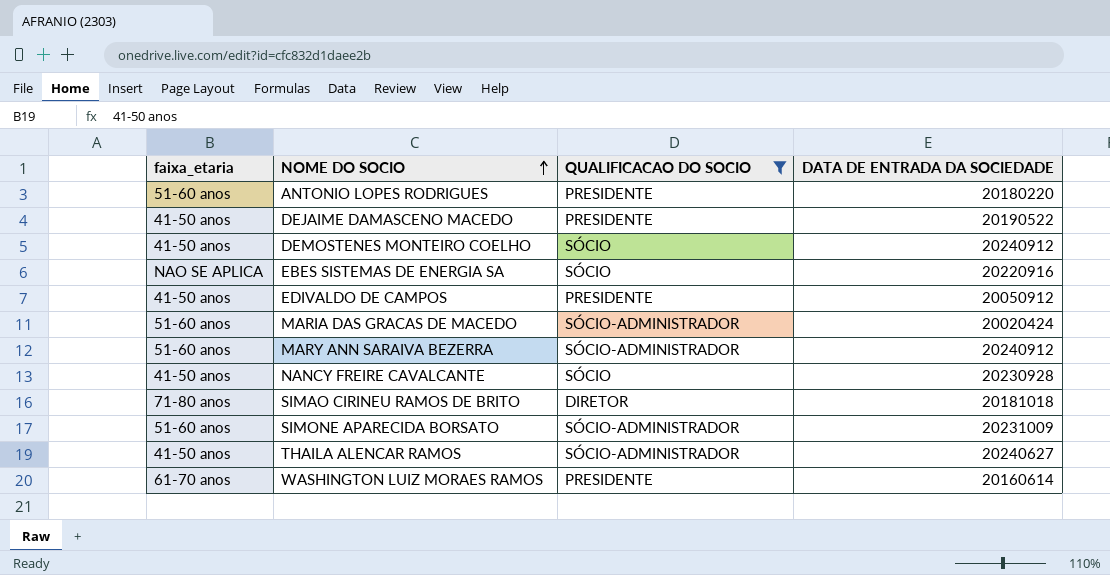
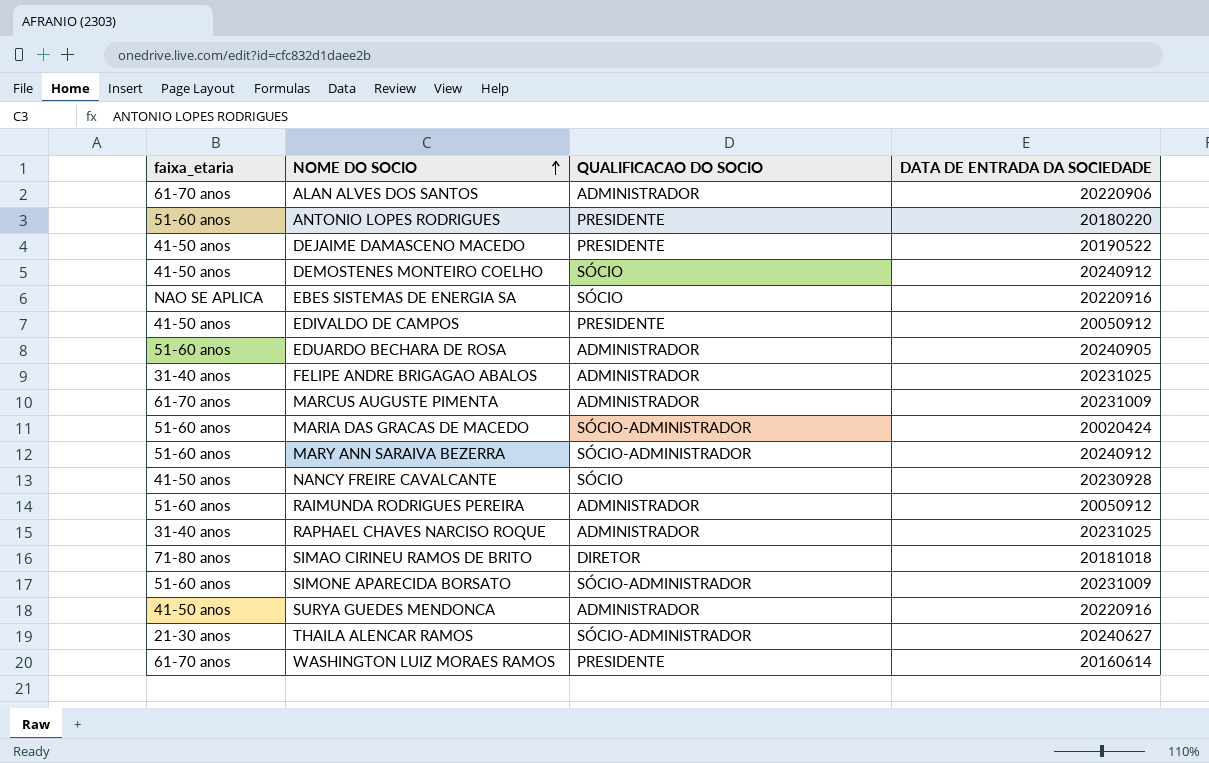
filter: QUALIFICACAO DO SOCIO != ADMINISTRADOR -> none
THAILA ALENCAR RAMOS | faixa_etaria: 41-50 anos -> 21-30 anos

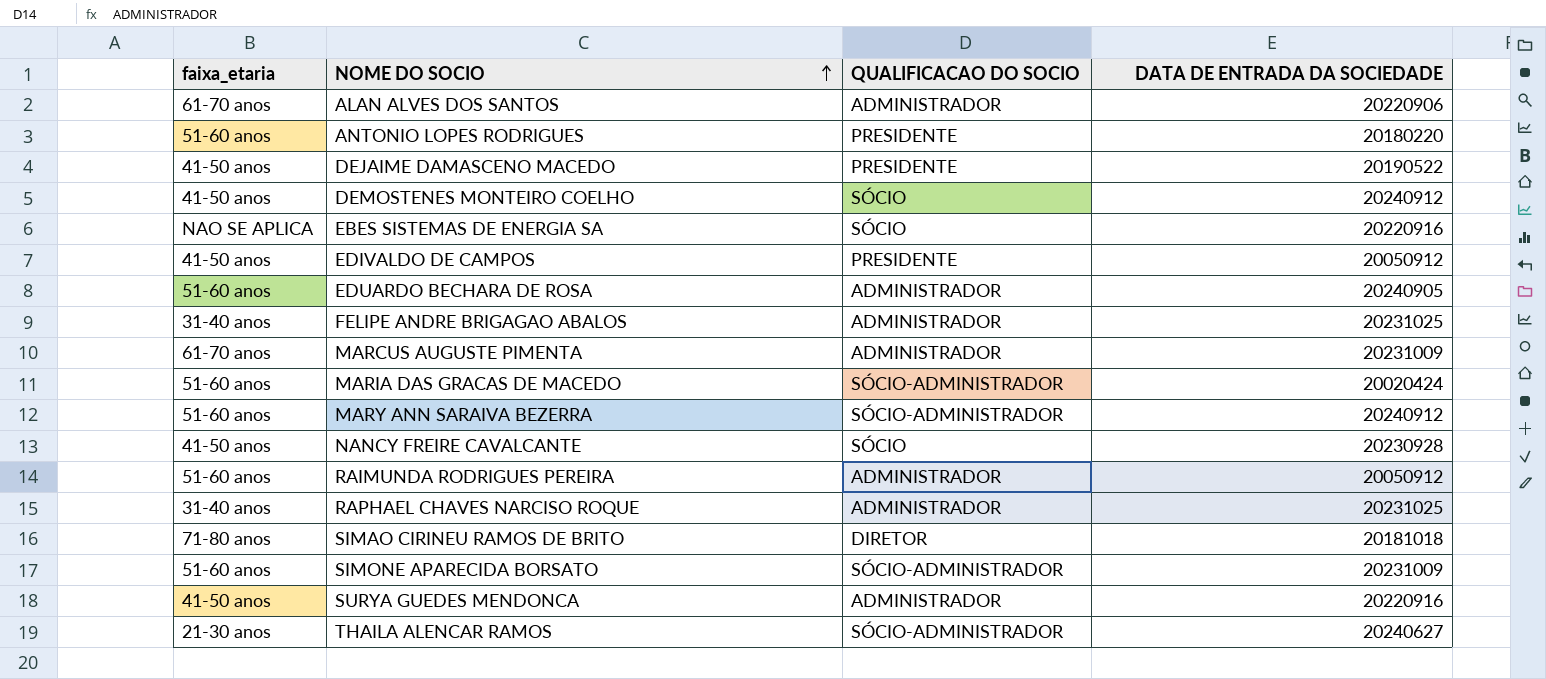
row WASHINGTON LUIZ MORAES RAMOS: 61-70 anos | PRESIDENTE | 20160614 -> none

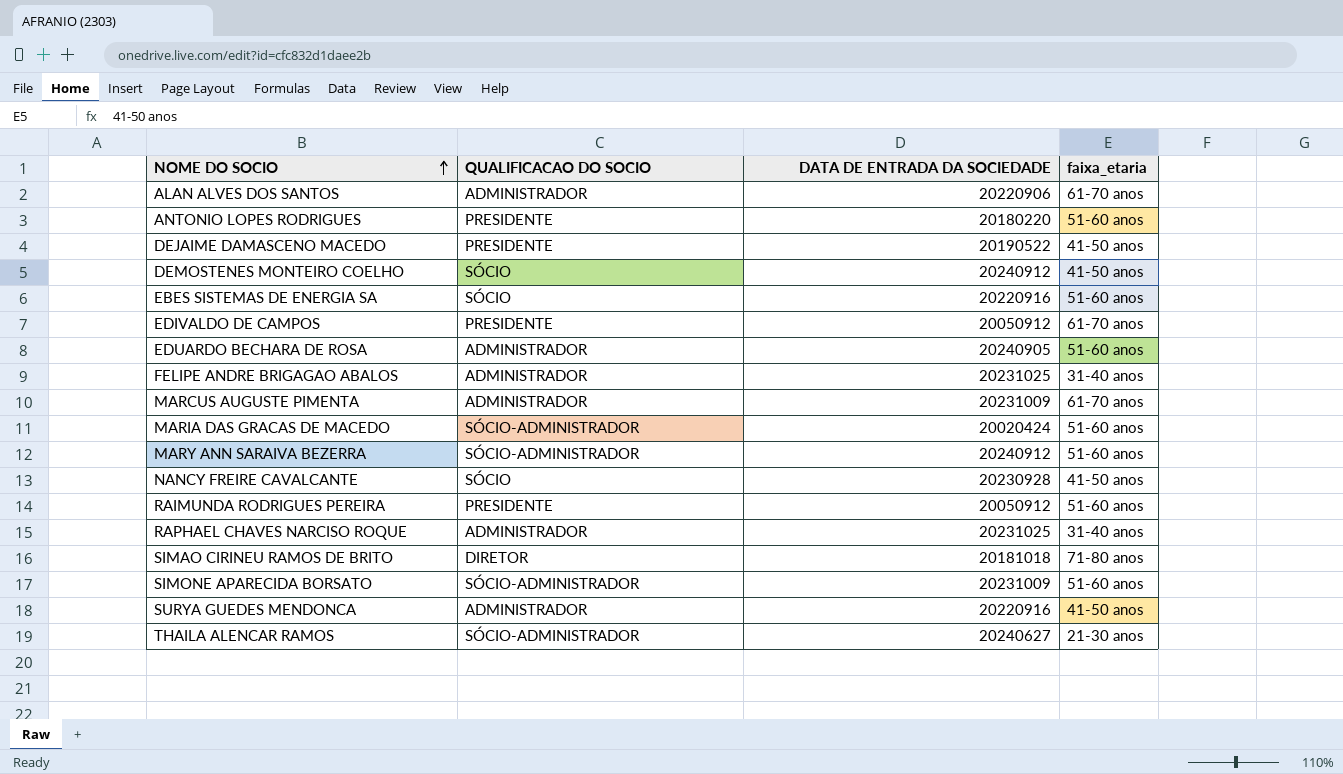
column faixa_etaria | position: 1 -> 4
EBES SISTEMAS DE ENERGIA SA | faixa_etaria: NAO SE APLICA -> 51-60 anos
EDIVALDO DE CAMPOS | faixa_etaria: 41-50 anos -> 61-70 anos
RAIMUNDA RODRIGUES PEREIRA | QUALIFICACAO DO SOCIO: ADMINISTRADOR -> PRESIDENTE

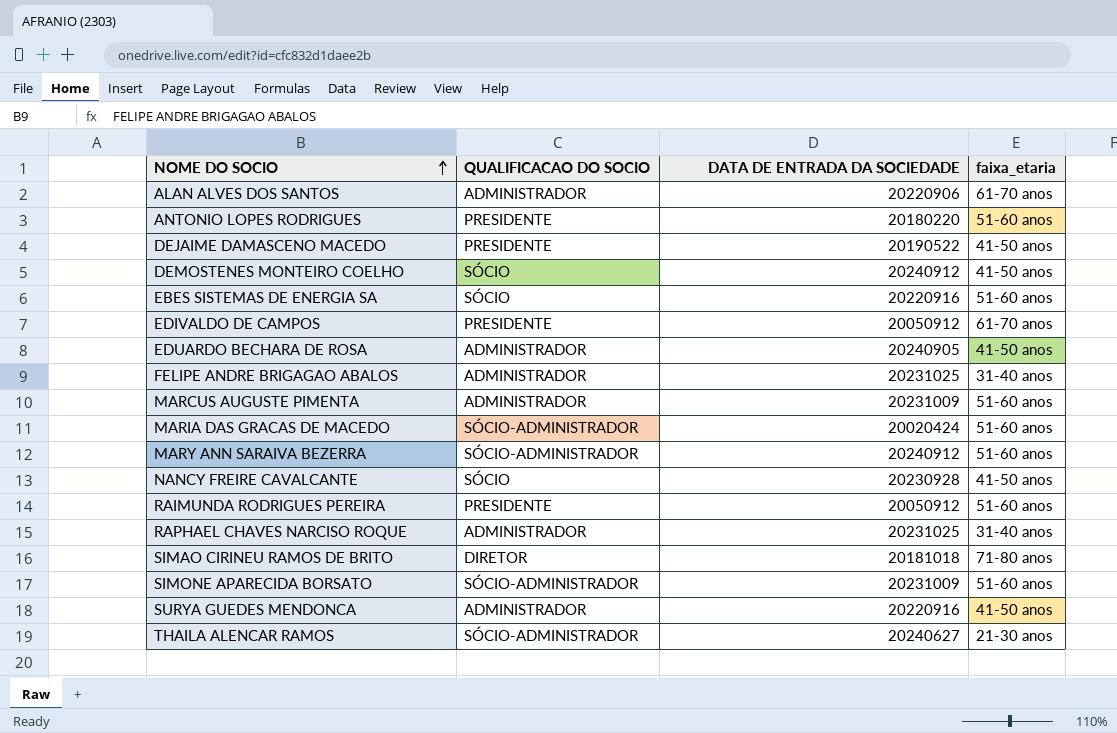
EDUARDO BECHARA DE ROSA | faixa_etaria: 51-60 anos -> 41-50 anos
MARCUS AUGUSTE PIMENTA | faixa_etaria: 61-70 anos -> 51-60 anos

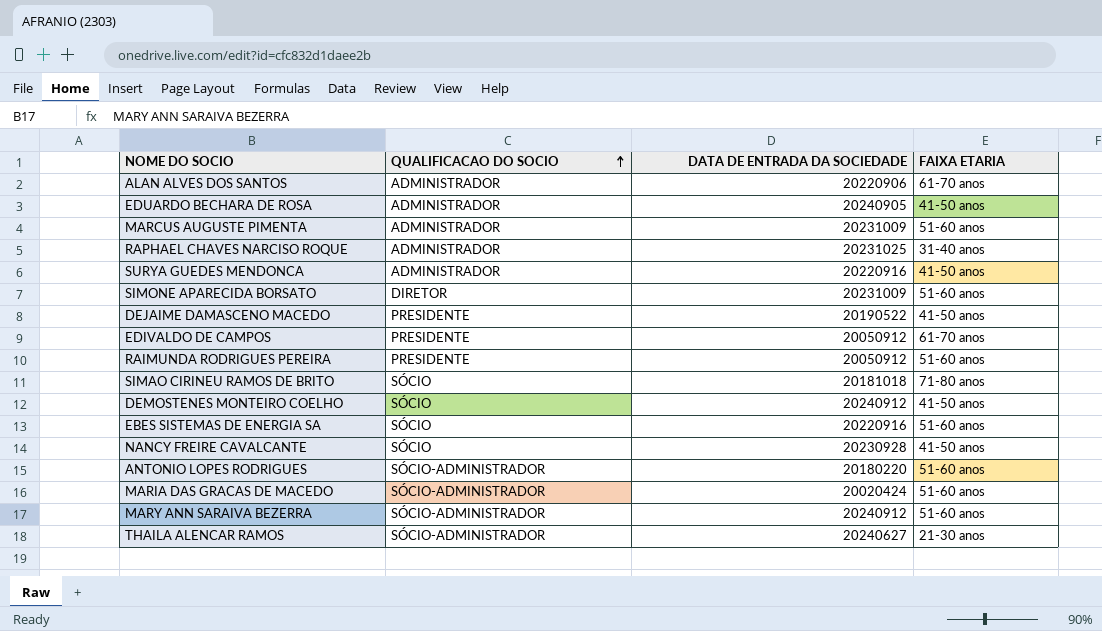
row order: NOME DO SOCIO ascending -> QUALIFICACAO DO SOCIO ascending
column name: faixa_etaria -> FAIXA ETARIA
row FELIPE ANDRE BRIGAGAO ABALOS: ADMINISTRADOR | 20231025 | 31-40 anos -> none
SIMONE APARECIDA BORSATO | QUALIFICACAO DO SOCIO: SÓCIO-ADMINISTRADOR -> DIRETOR
SIMAO CIRINEU RAMOS DE BRITO | QUALIFICACAO DO SOCIO: DIRETOR -> SÓCIO
ANTONIO LOPES RODRIGUES | QUALIFICACAO DO SOCIO: PRESIDENTE -> SÓCIO-ADMINISTRADOR

